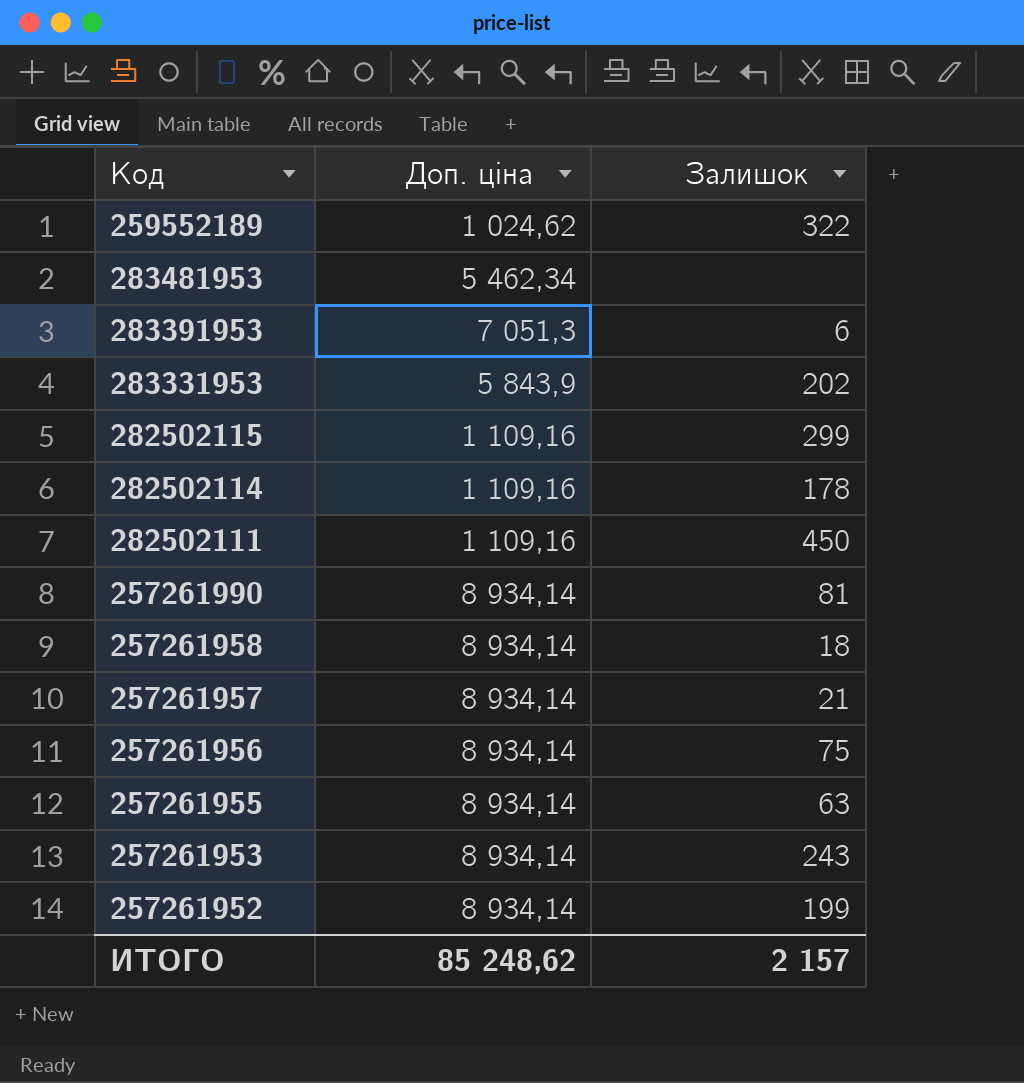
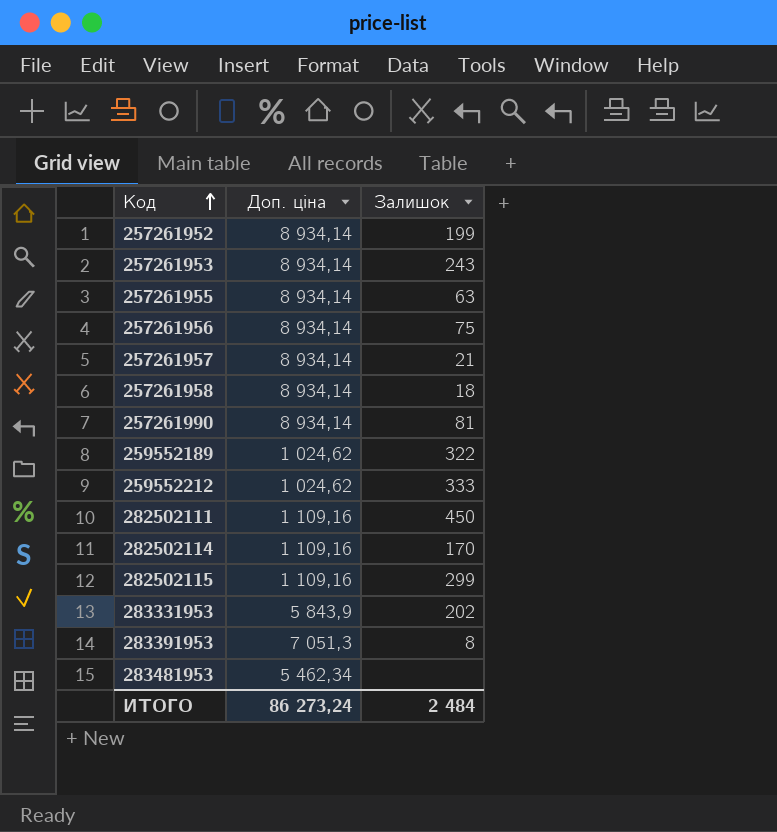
row order: none -> Код ascending
row 259552212: none -> 1 024,62 | 333
282502114 | Залишок: 178 -> 170
283391953 | Залишок: 6 -> 8
ИТОГО | Доп. ціна: 85 248,62 -> 86 273,24
ИТОГО | Залишок: 2 157 -> 2 484

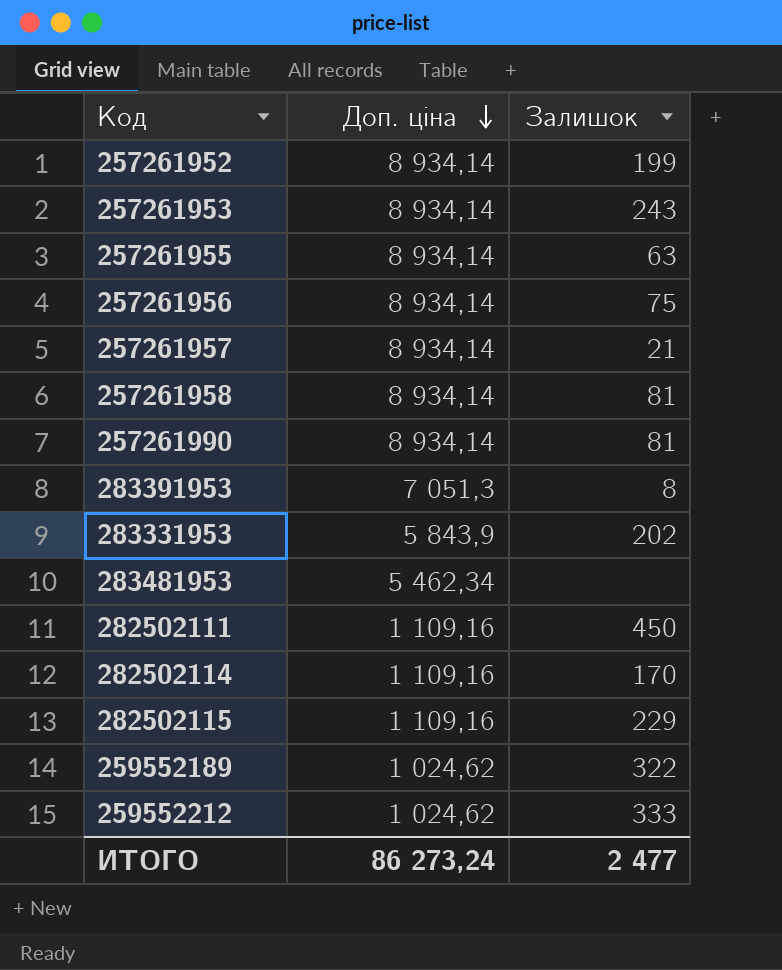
row order: Код ascending -> Доп. ціна descending
257261958 | Залишок: 18 -> 81
282502115 | Залишок: 299 -> 229
ИТОГО | Залишок: 2 484 -> 2 477

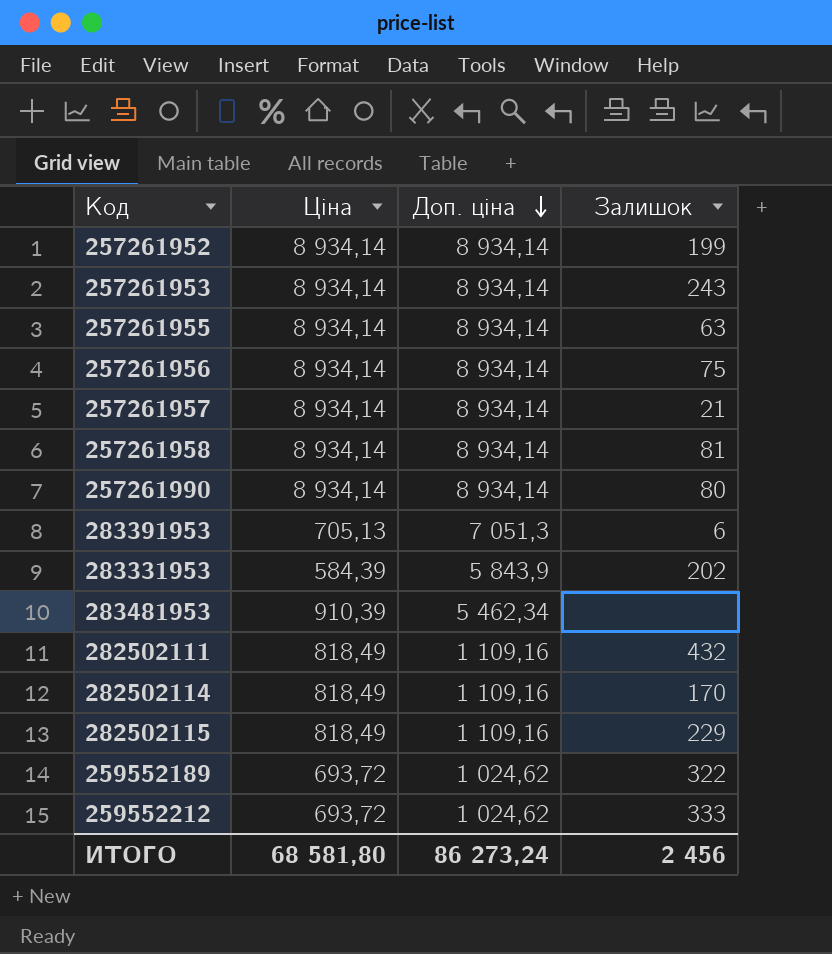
column Ціна | position: none -> 2
257261990 | Залишок: 81 -> 80
283391953 | Залишок: 8 -> 6
282502111 | Залишок: 450 -> 432
ИТОГО | Залишок: 2 477 -> 2 456

